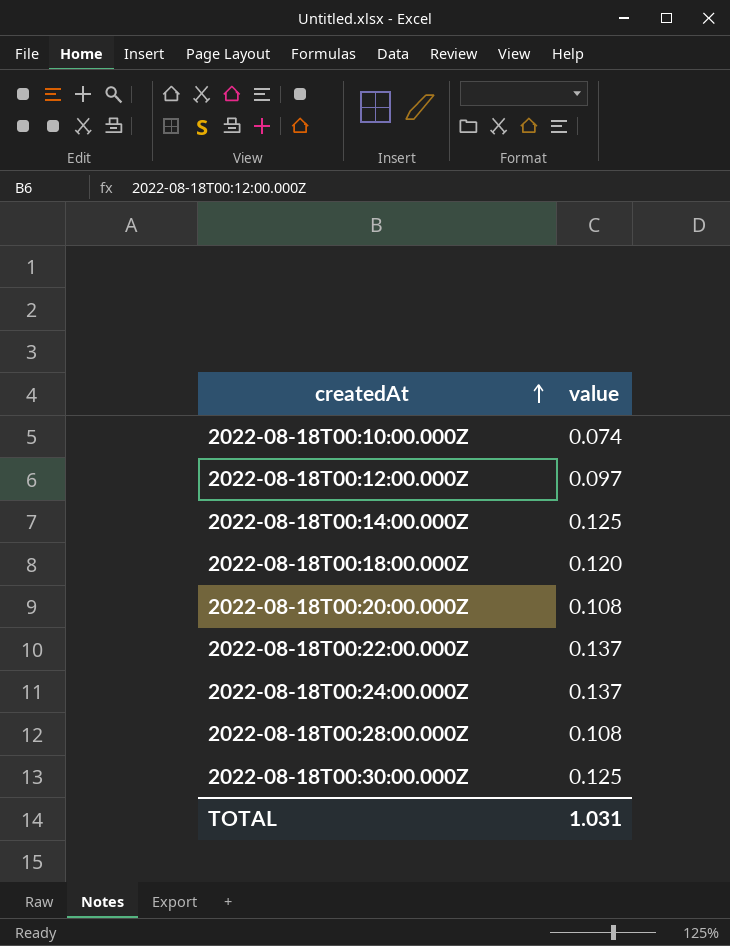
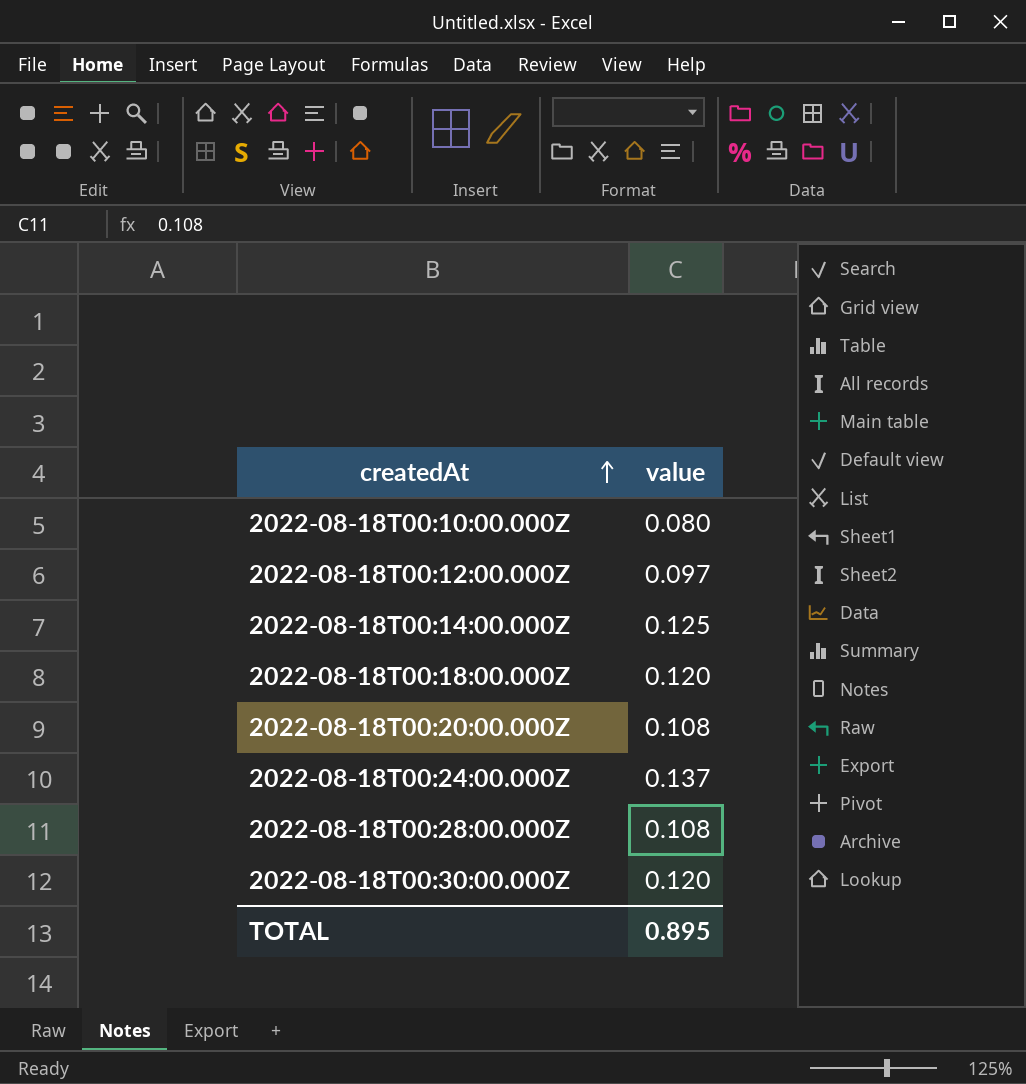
row 2022-08-18T00:22:00.000Z: 0.137 -> none
2022-08-18T00:10:00.000Z | value: 0.074 -> 0.080
2022-08-18T00:30:00.000Z | value: 0.125 -> 0.120
TOTAL | value: 1.031 -> 0.895

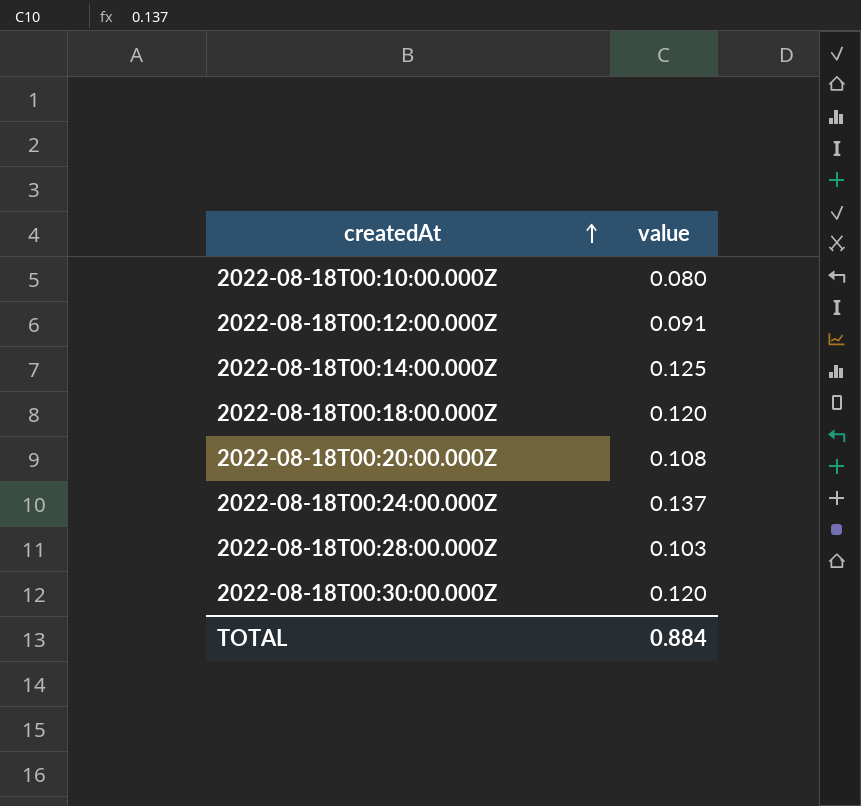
2022-08-18T00:12:00.000Z | value: 0.097 -> 0.091
2022-08-18T00:28:00.000Z | value: 0.108 -> 0.103
TOTAL | value: 0.895 -> 0.884

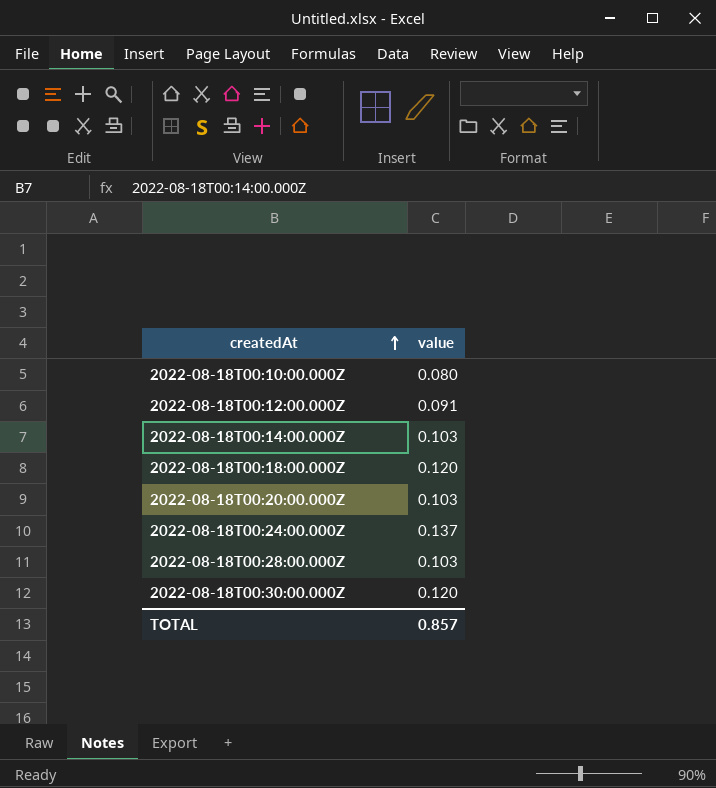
2022-08-18T00:14:00.000Z | value: 0.125 -> 0.103
2022-08-18T00:20:00.000Z | value: 0.108 -> 0.103
TOTAL | value: 0.884 -> 0.857

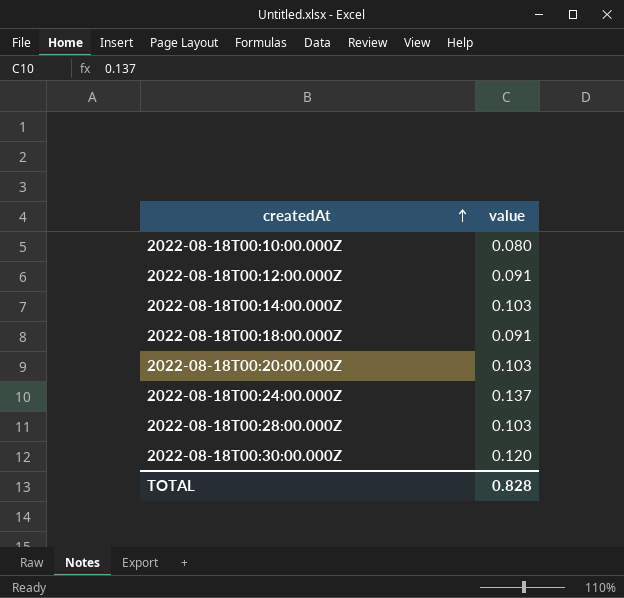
2022-08-18T00:18:00.000Z | value: 0.120 -> 0.091
TOTAL | value: 0.857 -> 0.828

